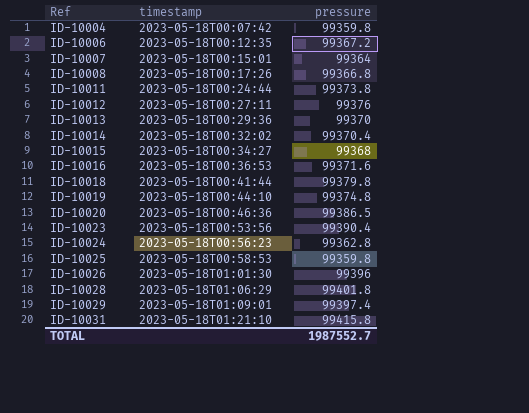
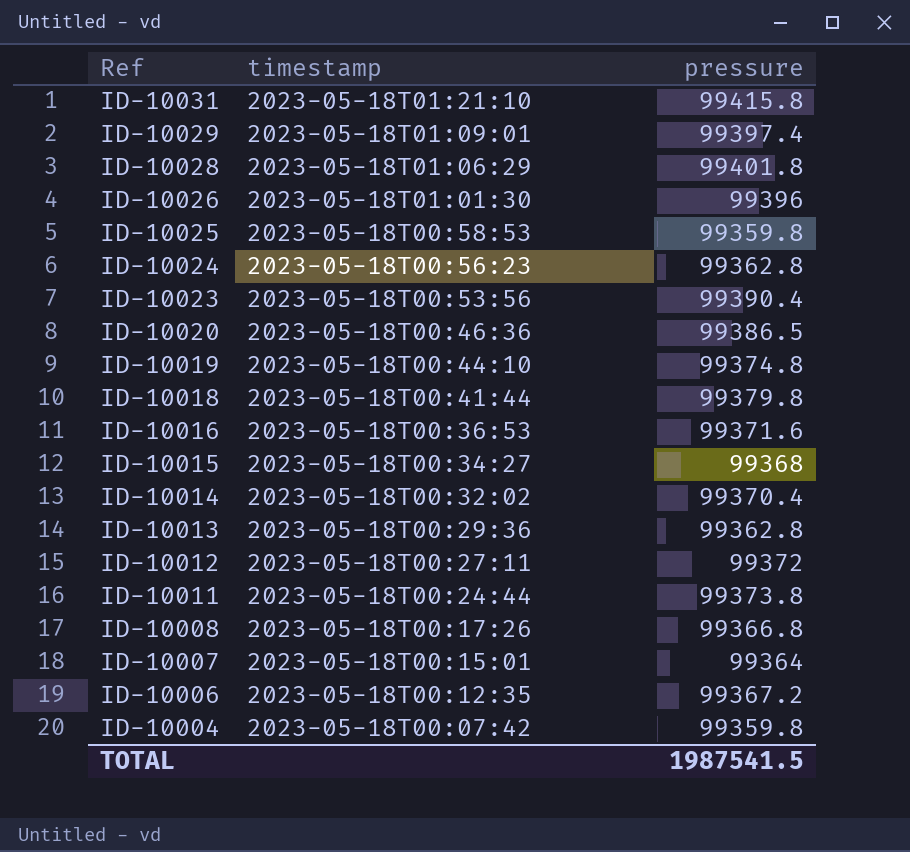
row order: Ref ascending -> Ref descending
ID-10013 | pressure: 99370 -> 99362.8
ID-10012 | pressure: 99376 -> 99372
TOTAL | pressure: 1987552.7 -> 1987541.5

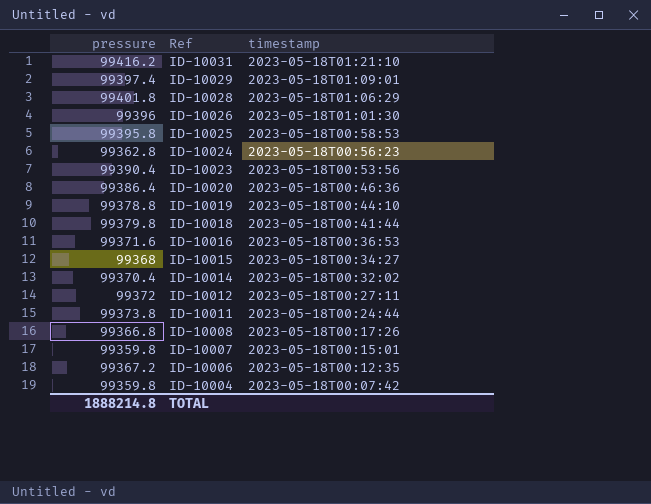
column pressure | position: 3 -> 1
row ID-10013: 2023-05-18T00:29:36 | 99362.8 -> none
ID-10031 | pressure: 99415.8 -> 99416.2
ID-10025 | pressure: 99359.8 -> 99395.8
ID-10020 | pressure: 99386.5 -> 99386.4
ID-10019 | pressure: 99374.8 -> 99378.8
ID-10007 | pressure: 99364 -> 99359.8
TOTAL | pressure: 1987541.5 -> 1888214.8

